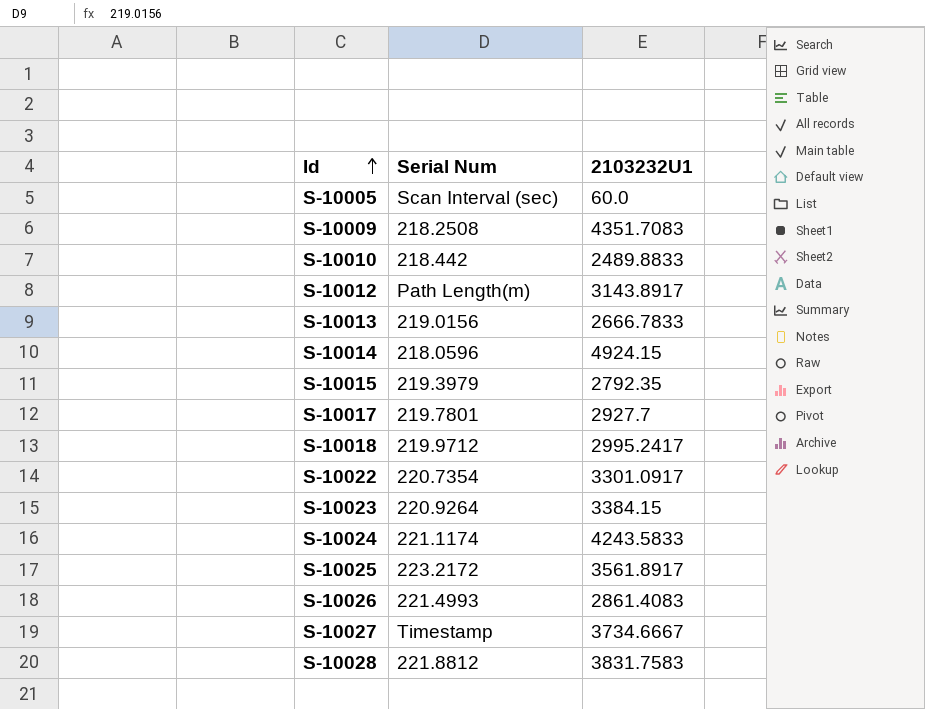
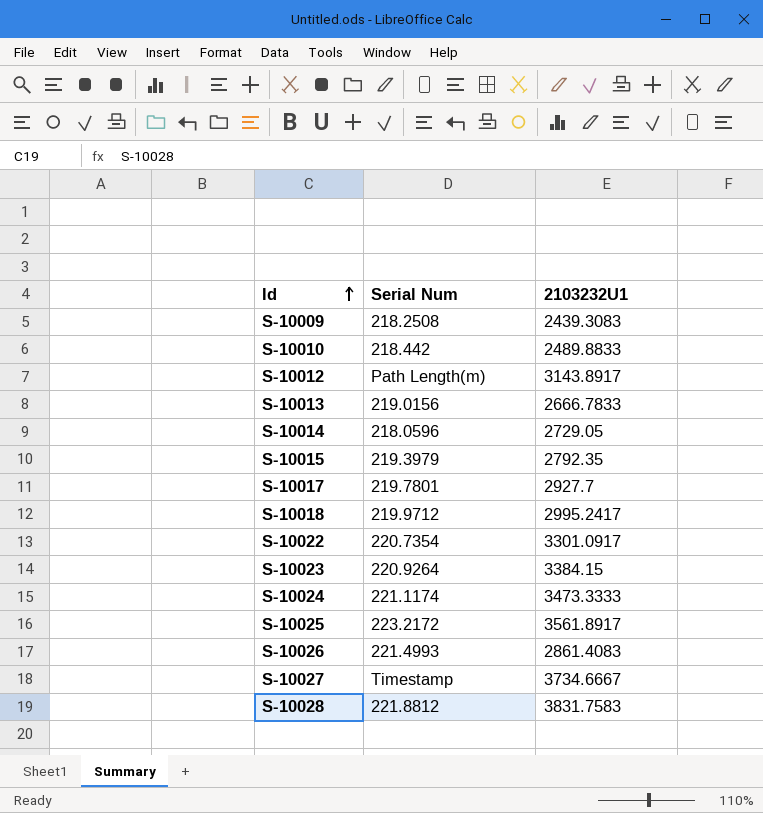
row S-10005: Scan Interval (sec) | 60.0 -> none
S-10009 | 2103232U1: 4351.7083 -> 2439.3083
S-10014 | 2103232U1: 4924.15 -> 2729.05
S-10024 | 2103232U1: 4243.5833 -> 3473.3333

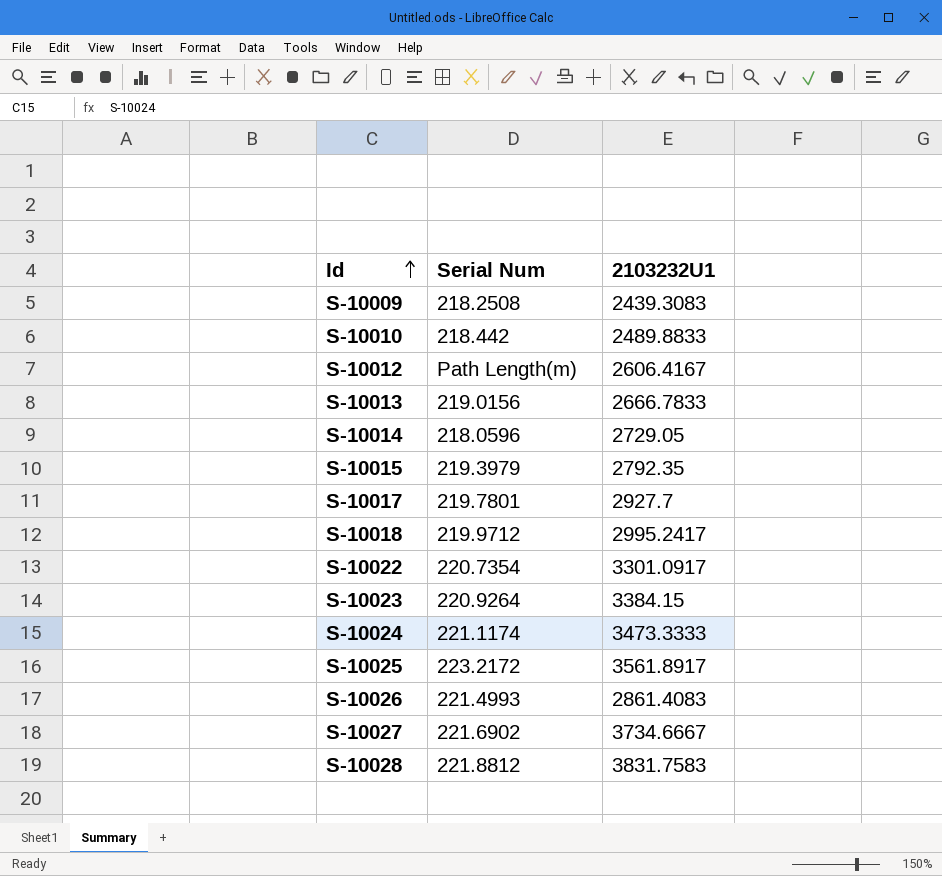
S-10012 | 2103232U1: 3143.8917 -> 2606.4167
S-10027 | Serial Num: Timestamp -> 221.6902

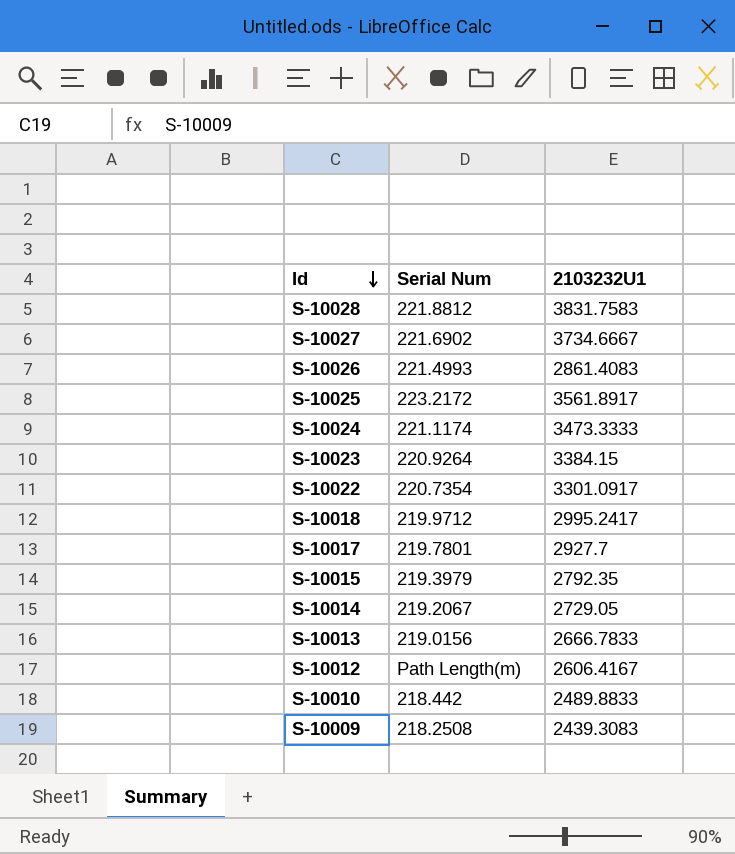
row order: Id ascending -> Id descending
S-10014 | Serial Num: 218.0596 -> 219.2067

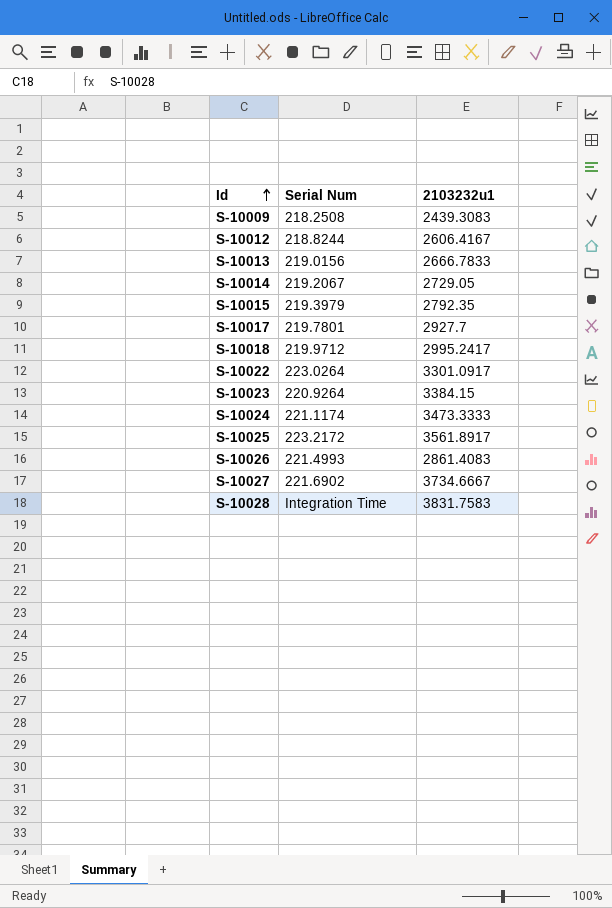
row order: Id descending -> Id ascending
column name: 2103232U1 -> 2103232u1
row S-10010: 218.442 | 2489.8833 -> none
S-10012 | Serial Num: Path Length(m) -> 218.8244
S-10022 | Serial Num: 220.7354 -> 223.0264
S-10028 | Serial Num: 221.8812 -> Integration Time

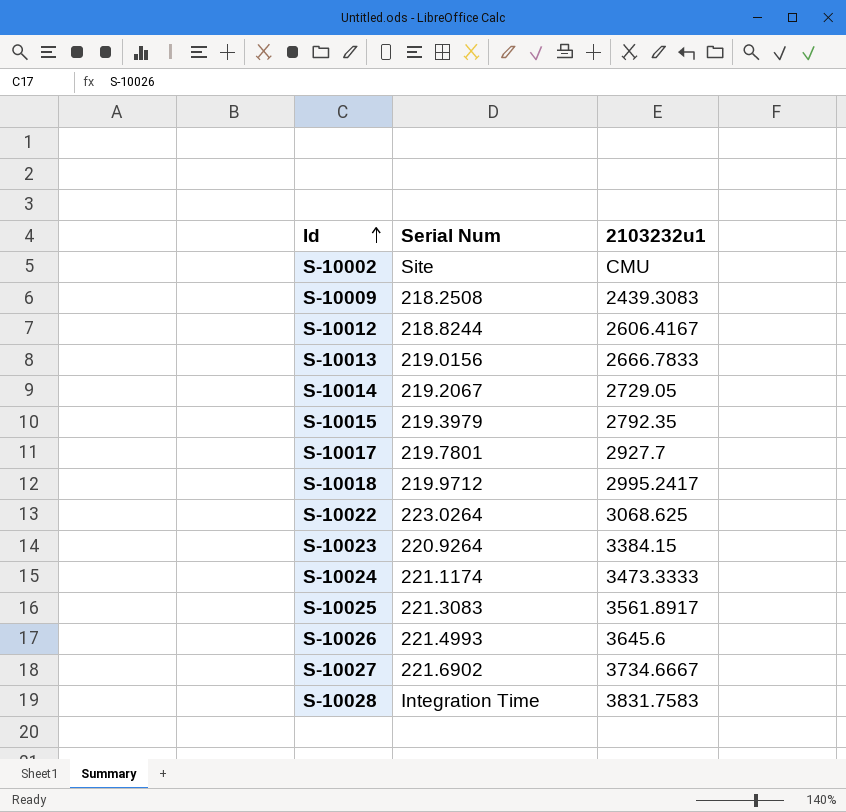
row S-10002: none -> Site | CMU
S-10022 | 2103232u1: 3301.0917 -> 3068.625
S-10025 | Serial Num: 223.2172 -> 221.3083
S-10026 | 2103232u1: 2861.4083 -> 3645.6

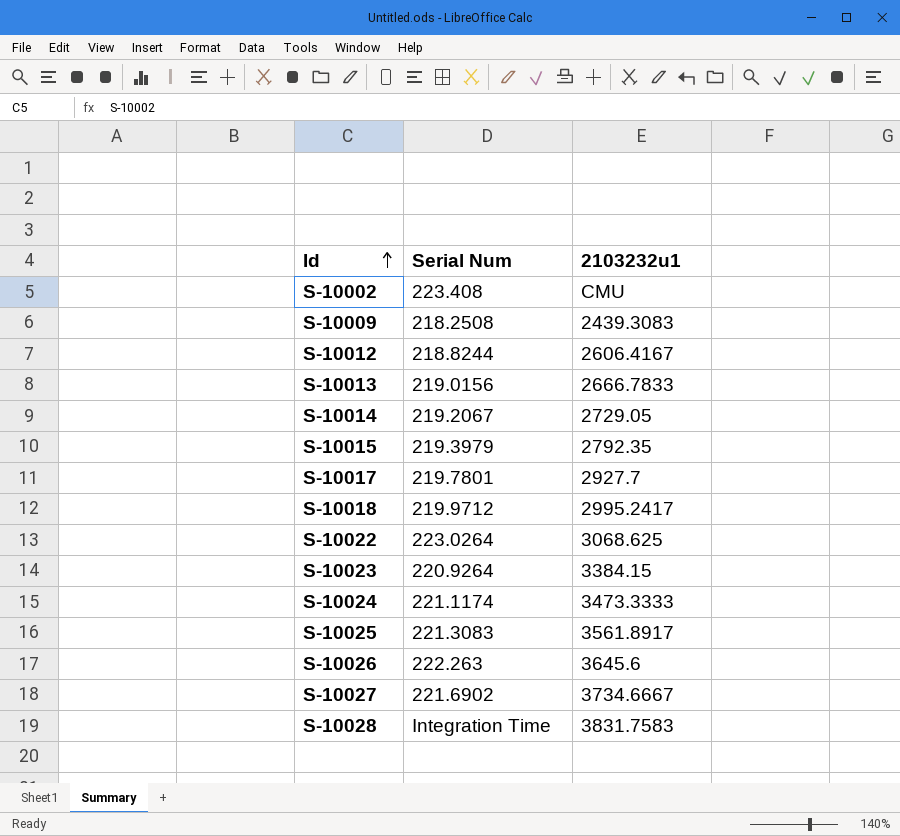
S-10002 | Serial Num: Site -> 223.408
S-10026 | Serial Num: 221.4993 -> 222.263

